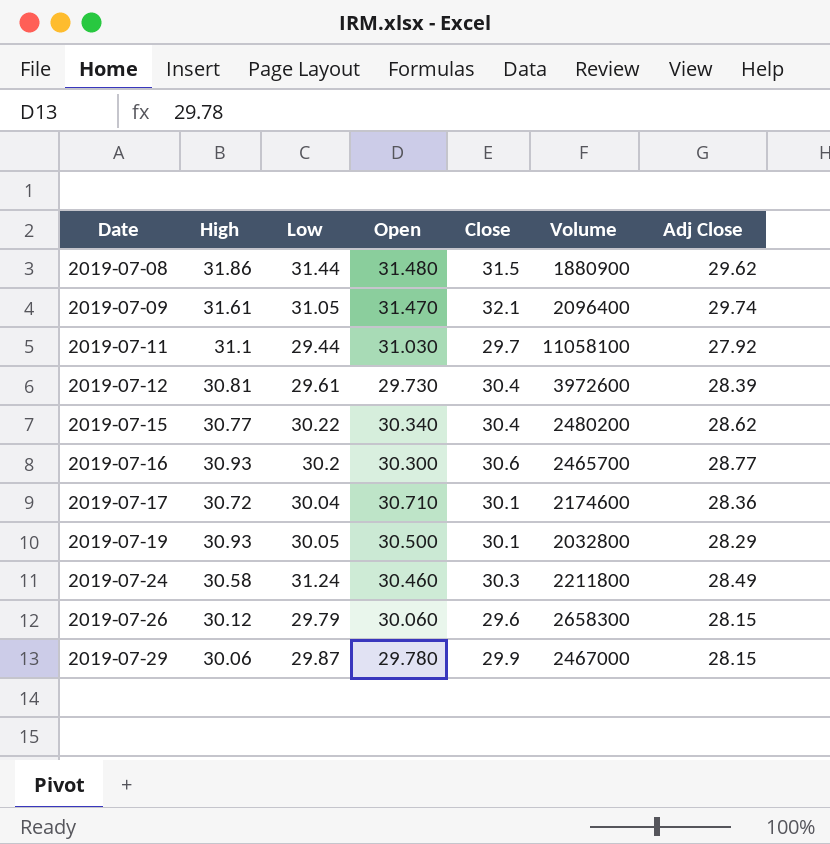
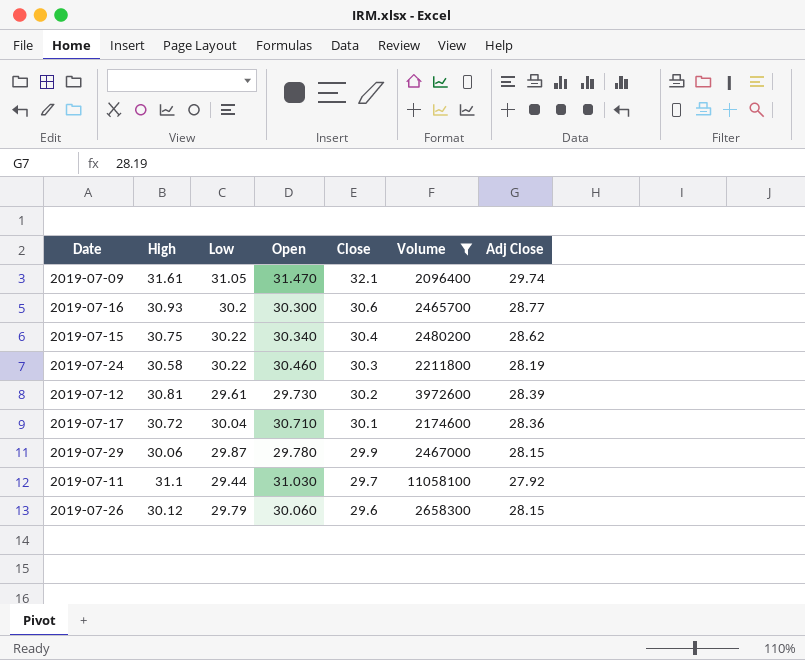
filter: none -> Volume >= 2096400
row order: Date ascending -> Close descending
2019-07-15 | High: 30.77 -> 30.75
2019-07-24 | Low: 31.24 -> 30.22
2019-07-24 | Adj Close: 28.49 -> 28.19
2019-07-12 | Close: 30.4 -> 30.2

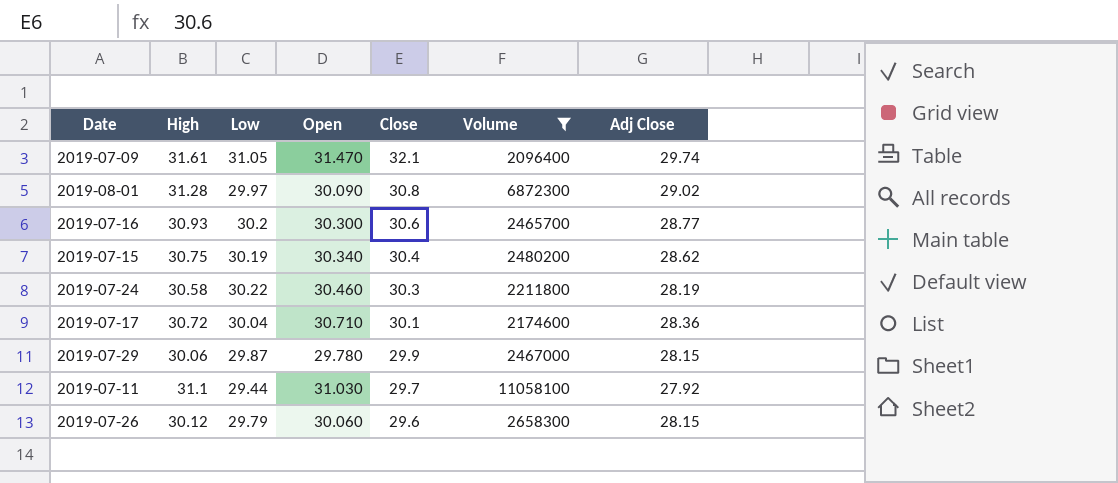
row 2019-07-12: 30.81 | 29.61 | 29.730 | 30.2 | 3972600 | 28.39 -> none
row 2019-08-01: none -> 31.28 | 29.97 | 30.090 | 30.8 | 6872300 | 29.02
2019-07-15 | Low: 30.22 -> 30.19

